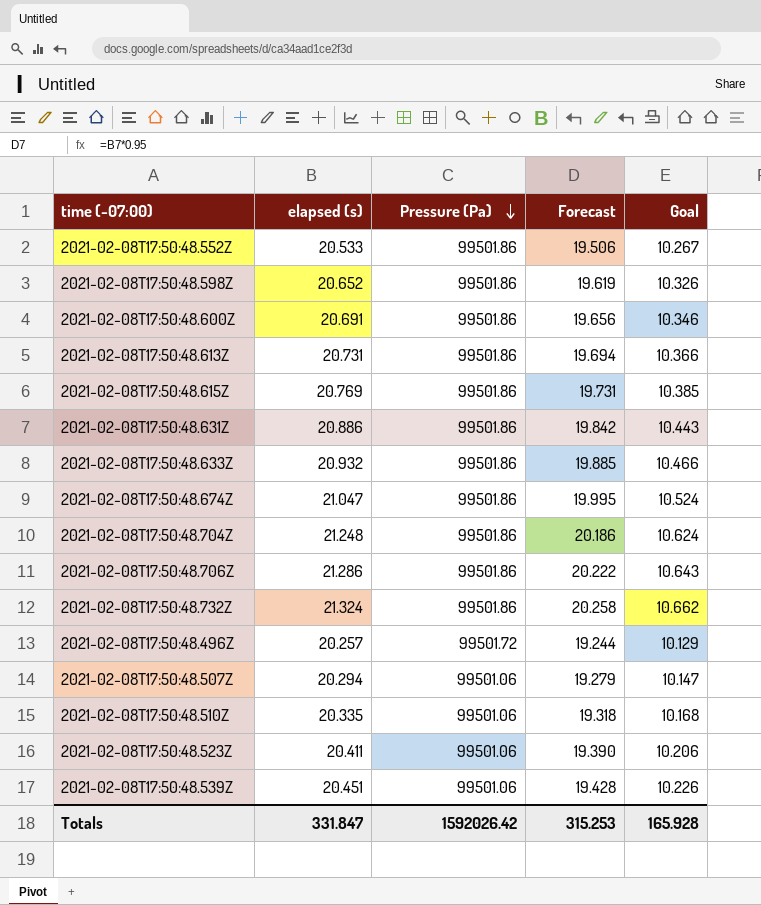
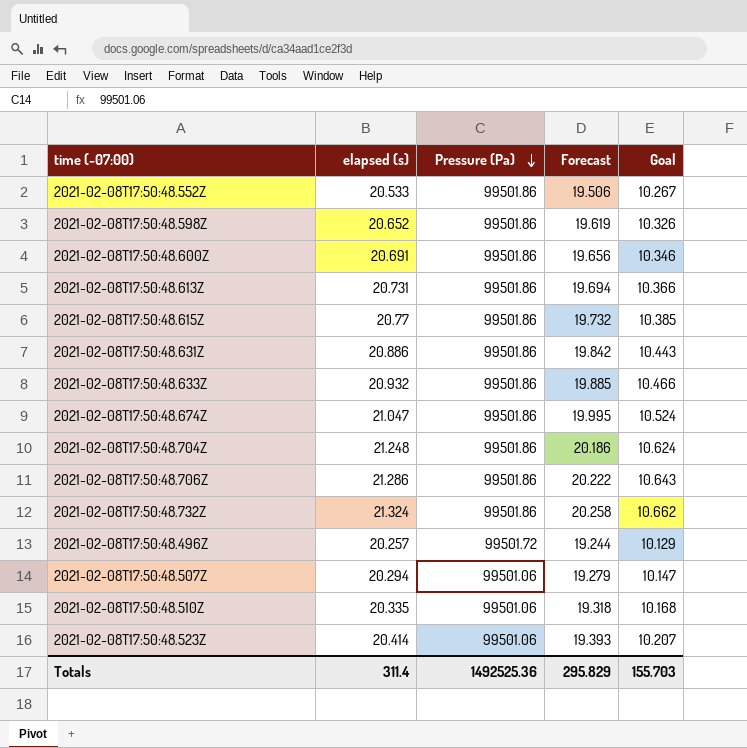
row 2021-02-08T17:50:48.539Z: 20.451 | 99501.06 | 19.428 | 10.226 -> none
2021-02-08T17:50:48.615Z | elapsed (s): 20.769 -> 20.77
2021-02-08T17:50:48.615Z | Forecast: 19.731 -> 19.732
2021-02-08T17:50:48.523Z | elapsed (s): 20.411 -> 20.414
2021-02-08T17:50:48.523Z | Forecast: 19.390 -> 19.393
2021-02-08T17:50:48.523Z | Goal: 10.206 -> 10.207
Totals | elapsed (s): 331.847 -> 311.4
Totals | Pressure (Pa): 1592026.42 -> 1492525.36
Totals | Forecast: 315.253 -> 295.829
Totals | Goal: 165.928 -> 155.703

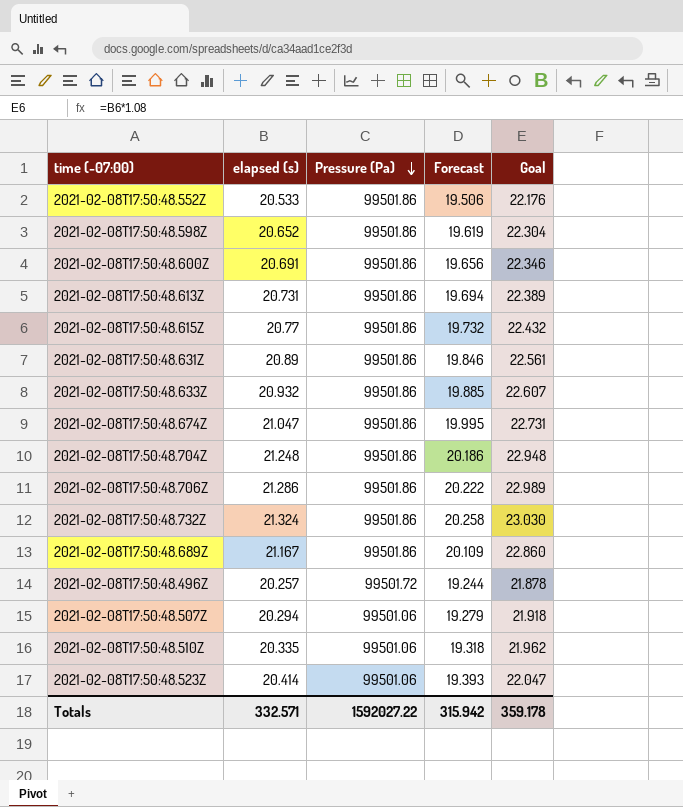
column Goal | formula: [elapsed (s)] * 0.5 -> [elapsed (s)] * 1.08
2021-02-08T17:50:48.631Z | elapsed (s): 20.886 -> 20.89
2021-02-08T17:50:48.631Z | Forecast: 19.842 -> 19.846
row 2021-02-08T17:50:48.689Z: none -> 21.167 | 99501.86 | 20.109 | 22.860
Totals | elapsed (s): 311.4 -> 332.571
Totals | Pressure (Pa): 1492525.36 -> 1592027.22
Totals | Forecast: 295.829 -> 315.942
Totals | Goal: 155.703 -> 359.178

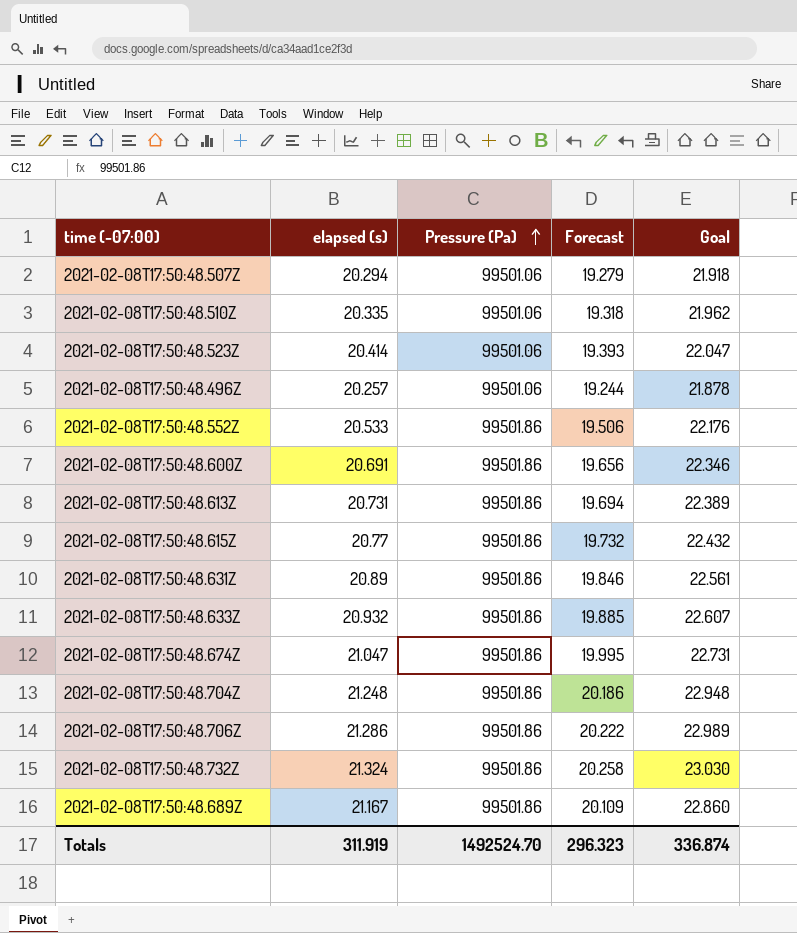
row order: Pressure (Pa) descending -> Pressure (Pa) ascending
row 2021-02-08T17:50:48.598Z: 20.652 | 99501.86 | 19.619 | 22.304 -> none
2021-02-08T17:50:48.496Z | Pressure (Pa): 99501.72 -> 99501.06
Totals | elapsed (s): 332.571 -> 311.919
Totals | Pressure (Pa): 1592027.22 -> 1492524.70
Totals | Forecast: 315.942 -> 296.323
Totals | Goal: 359.178 -> 336.874

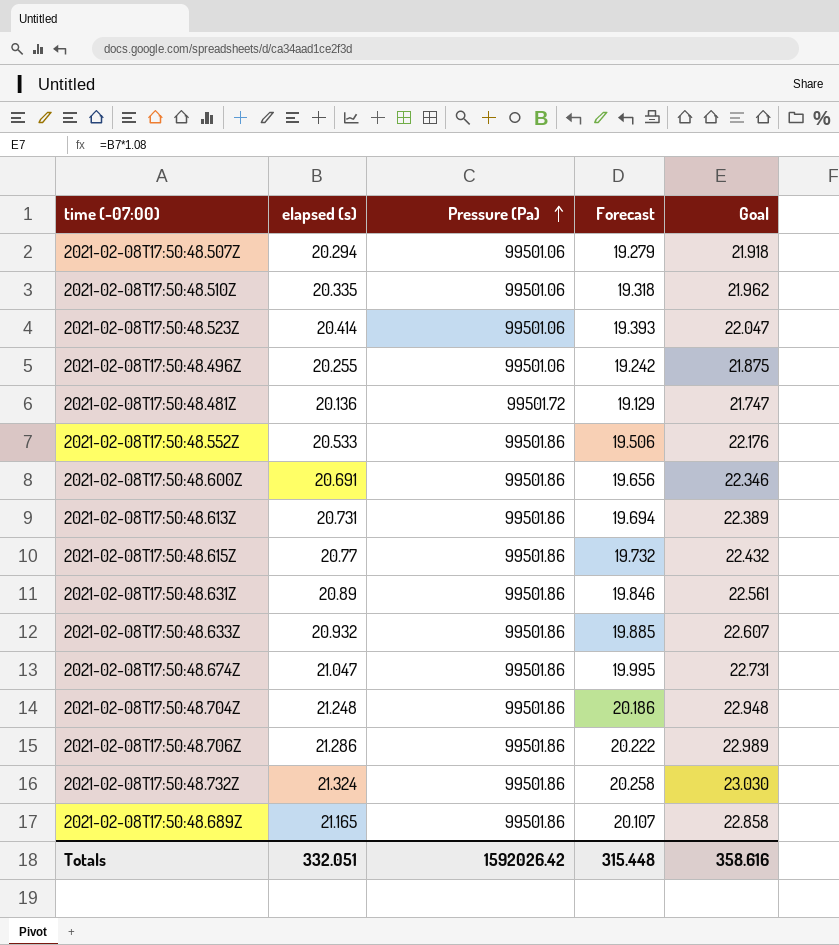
2021-02-08T17:50:48.496Z | elapsed (s): 20.257 -> 20.255
2021-02-08T17:50:48.496Z | Forecast: 19.244 -> 19.242
2021-02-08T17:50:48.496Z | Goal: 21.878 -> 21.875
row 2021-02-08T17:50:48.481Z: none -> 20.136 | 99501.72 | 19.129 | 21.747
2021-02-08T17:50:48.689Z | elapsed (s): 21.167 -> 21.165
2021-02-08T17:50:48.689Z | Forecast: 20.109 -> 20.107
2021-02-08T17:50:48.689Z | Goal: 22.860 -> 22.858
Totals | elapsed (s): 311.919 -> 332.051
Totals | Pressure (Pa): 1492524.70 -> 1592026.42
Totals | Forecast: 296.323 -> 315.448
Totals | Goal: 336.874 -> 358.616

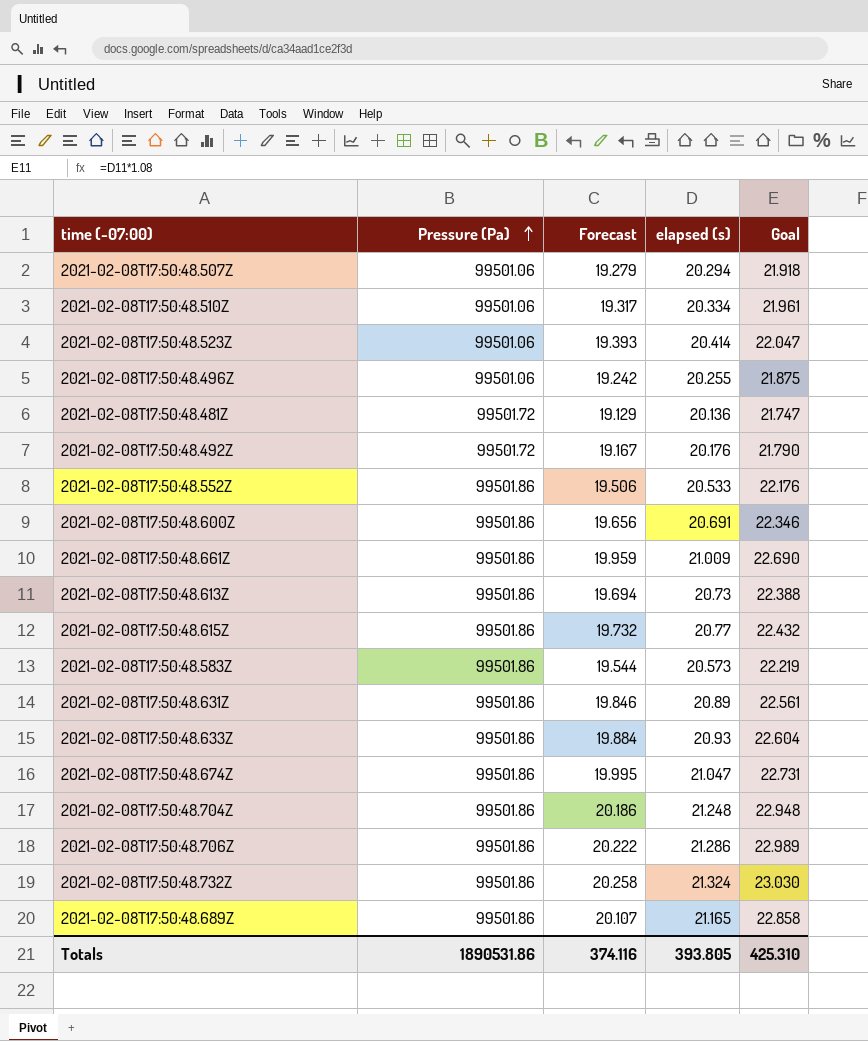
column elapsed (s) | position: 2 -> 4
2021-02-08T17:50:48.510Z | Forecast: 19.318 -> 19.317
2021-02-08T17:50:48.510Z | elapsed (s): 20.335 -> 20.334
2021-02-08T17:50:48.510Z | Goal: 21.962 -> 21.961
row 2021-02-08T17:50:48.492Z: none -> 99501.72 | 19.167 | 20.176 | 21.790
row 2021-02-08T17:50:48.661Z: none -> 99501.86 | 19.959 | 21.009 | 22.690
2021-02-08T17:50:48.613Z | elapsed (s): 20.731 -> 20.73
2021-02-08T17:50:48.613Z | Goal: 22.389 -> 22.388
row 2021-02-08T17:50:48.583Z: none -> 99501.86 | 19.544 | 20.573 | 22.219
2021-02-08T17:50:48.633Z | Forecast: 19.885 -> 19.884
2021-02-08T17:50:48.633Z | elapsed (s): 20.932 -> 20.93
2021-02-08T17:50:48.633Z | Goal: 22.607 -> 22.604
Totals | Pressure (Pa): 1592026.42 -> 1890531.86
Totals | Forecast: 315.448 -> 374.116
Totals | elapsed (s): 332.051 -> 393.805
Totals | Goal: 358.616 -> 425.310

